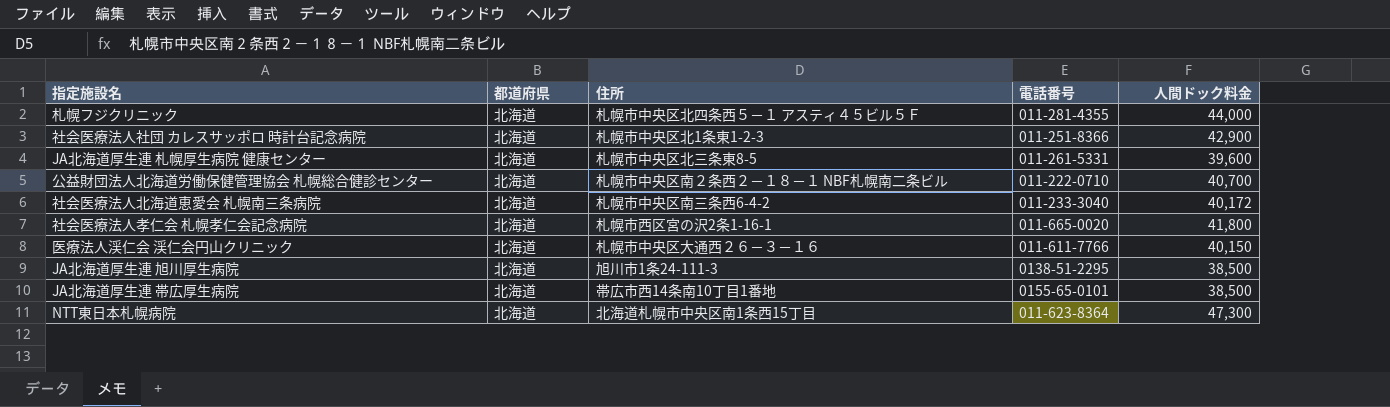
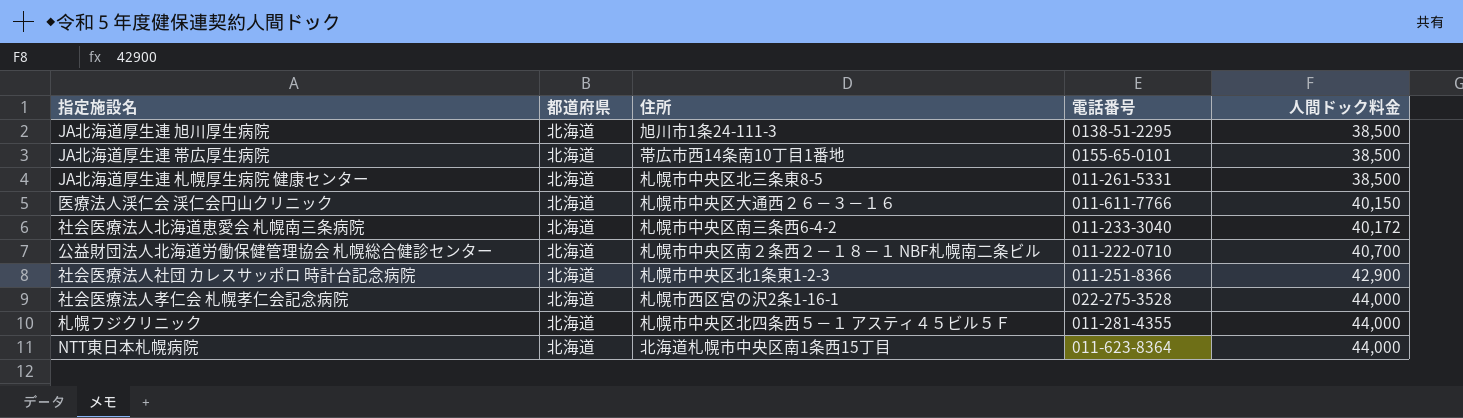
row order: none -> 人間ドック料金 ascending
JA北海道厚生連 札幌厚生病院 健康センター | 人間ドック料金: 39,600 -> 38,500
社会医療法人孝仁会 札幌孝仁会記念病院 | 電話番号: 011-665-0020 -> 022-275-3528
社会医療法人孝仁会 札幌孝仁会記念病院 | 人間ドック料金: 41,800 -> 44,000
NTT東日本札幌病院 | 人間ドック料金: 47,300 -> 44,000

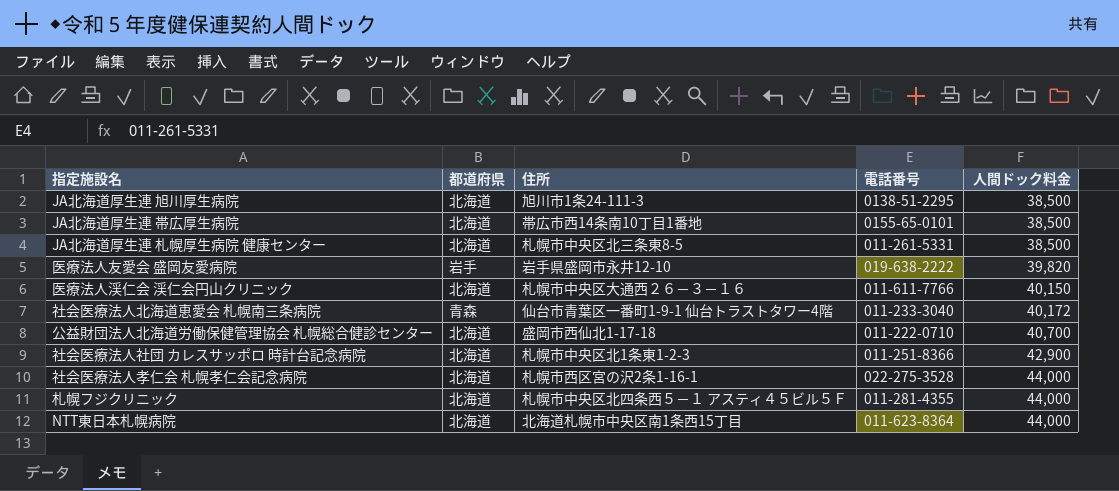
row 医療法人友愛会 盛岡友愛病院: none -> 岩手 | 岩手県盛岡市永井12-10 | 019-638-2222 | 39,820
社会医療法人北海道恵愛会 札幌南三条病院 | 都道府県: 北海道 -> 青森
社会医療法人北海道恵愛会 札幌南三条病院 | 住所: 札幌市中央区南三条西6-4-2 -> 仙台市青葉区一番町1-9-1 仙台トラストタワー4階
公益財団法人北海道労働保健管理協会 札幌総合健診センター | 住所: 札幌市中央区南２条西２－１８－１ NBF札幌南二条ビル -> 盛岡市西仙北1-17-18

